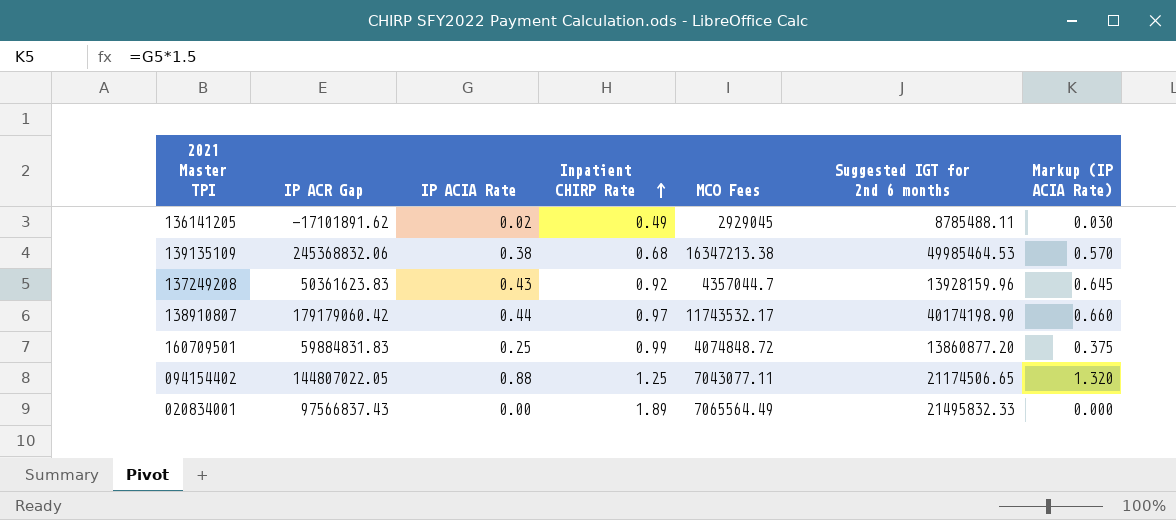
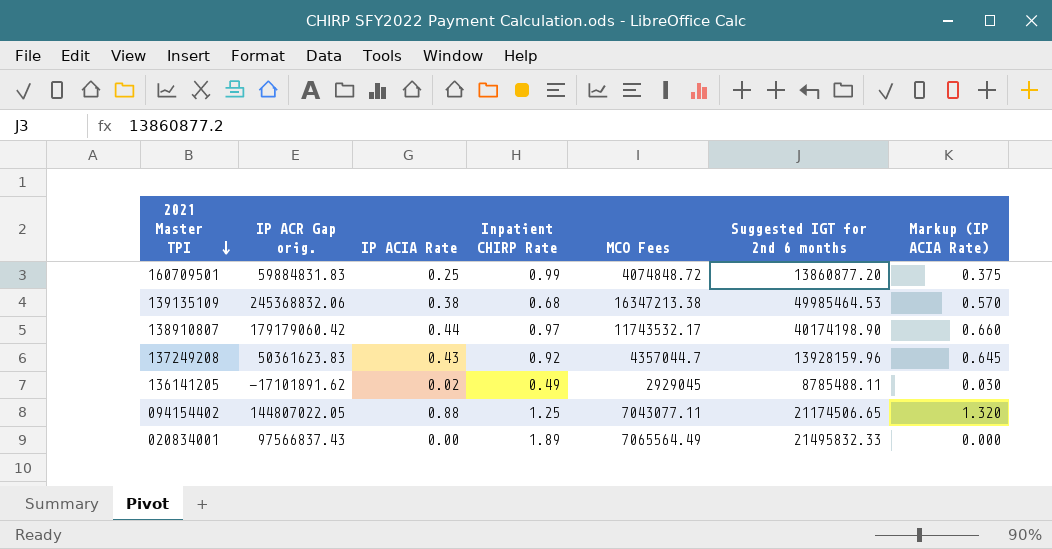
row order: Inpatient CHIRP Rate ascending -> 2021 Master TPI descending
column name: IP ACR Gap -> IP ACR Gap orig.

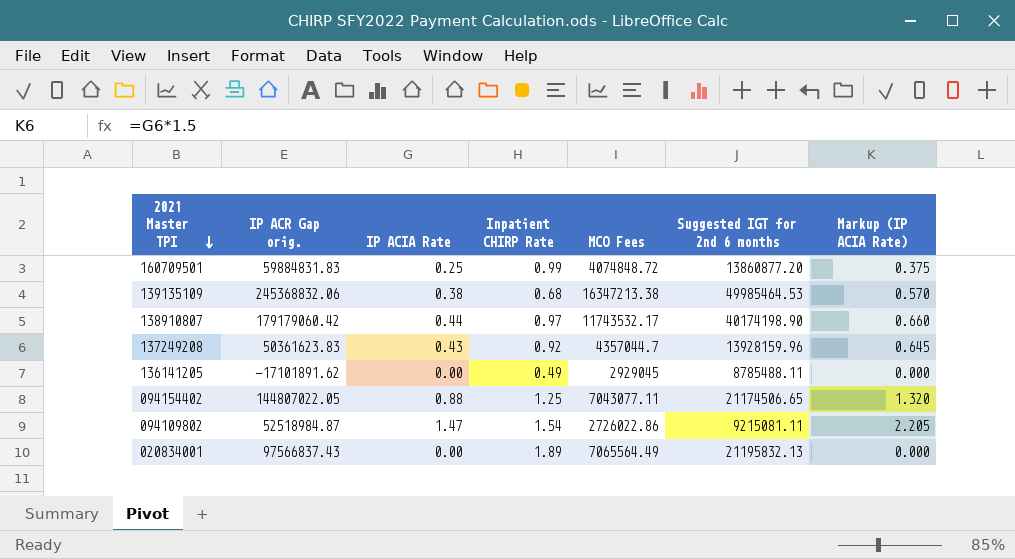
136141205 | IP ACIA Rate: 0.02 -> 0.00
136141205 | Markup (IP ACIA Rate): 0.030 -> 0.000
row 094109802: none -> 52518984.87 | 1.47 | 1.54 | 2726022.86 | 9215081.11 | 2.205
020834001 | Suggested IGT for 2nd 6 months: 21495832.33 -> 21195832.13

